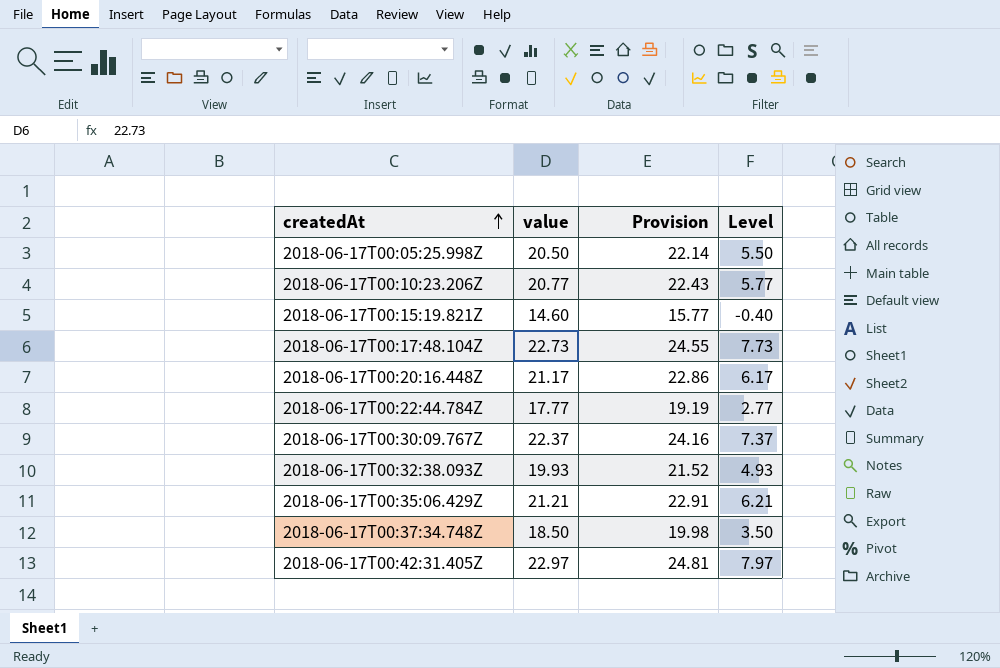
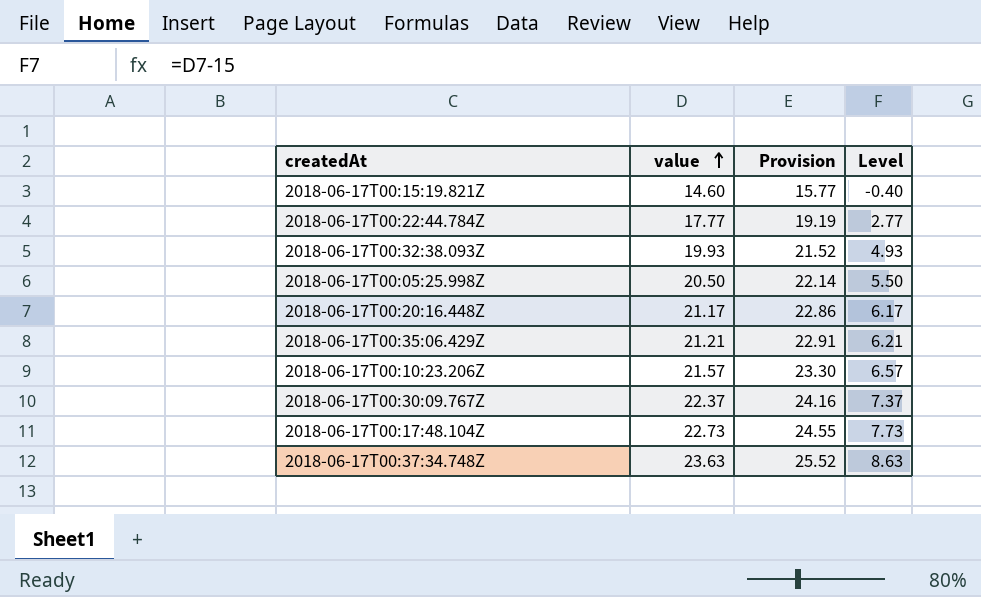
row order: createdAt ascending -> value ascending
row 2018-06-17T00:42:31.405Z: 22.97 | 24.81 | 7.97 -> none
2018-06-17T00:10:23.206Z | value: 20.77 -> 21.57
2018-06-17T00:10:23.206Z | Provision: 22.43 -> 23.30
2018-06-17T00:10:23.206Z | Level: 5.77 -> 6.57
2018-06-17T00:37:34.748Z | value: 18.50 -> 23.63
2018-06-17T00:37:34.748Z | Provision: 19.98 -> 25.52
2018-06-17T00:37:34.748Z | Level: 3.50 -> 8.63

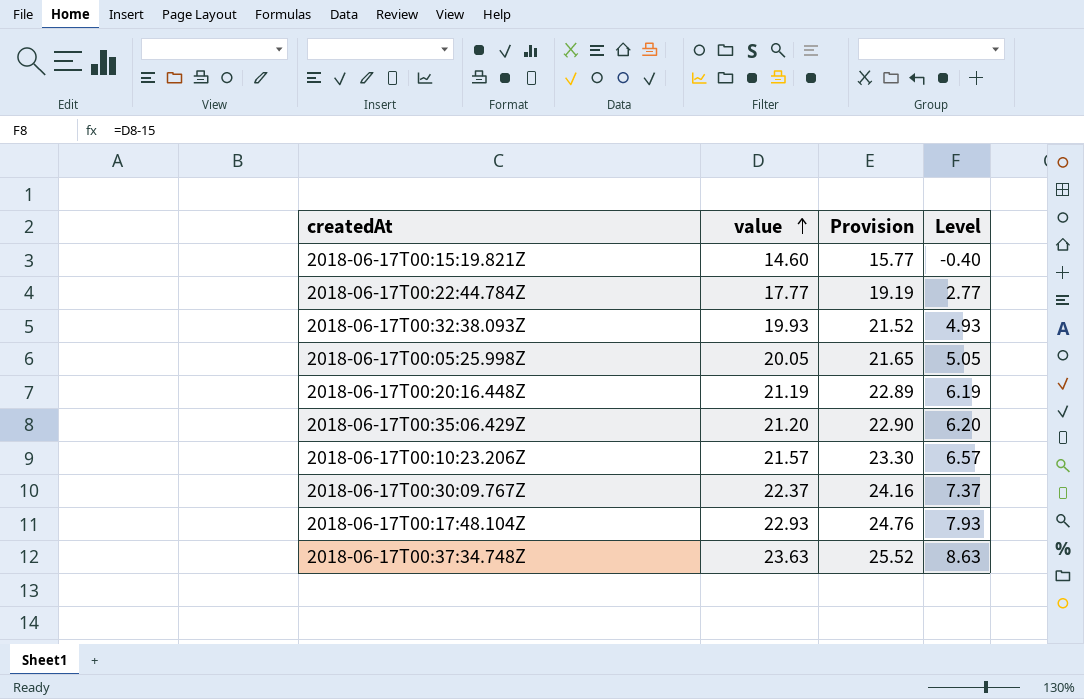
2018-06-17T00:05:25.998Z | value: 20.50 -> 20.05
2018-06-17T00:05:25.998Z | Provision: 22.14 -> 21.65
2018-06-17T00:05:25.998Z | Level: 5.50 -> 5.05
2018-06-17T00:20:16.448Z | value: 21.17 -> 21.19
2018-06-17T00:20:16.448Z | Provision: 22.86 -> 22.89
2018-06-17T00:20:16.448Z | Level: 6.17 -> 6.19
2018-06-17T00:35:06.429Z | value: 21.21 -> 21.20
2018-06-17T00:35:06.429Z | Provision: 22.91 -> 22.90
2018-06-17T00:35:06.429Z | Level: 6.21 -> 6.20
2018-06-17T00:17:48.104Z | value: 22.73 -> 22.93
2018-06-17T00:17:48.104Z | Provision: 24.55 -> 24.76
2018-06-17T00:17:48.104Z | Level: 7.73 -> 7.93

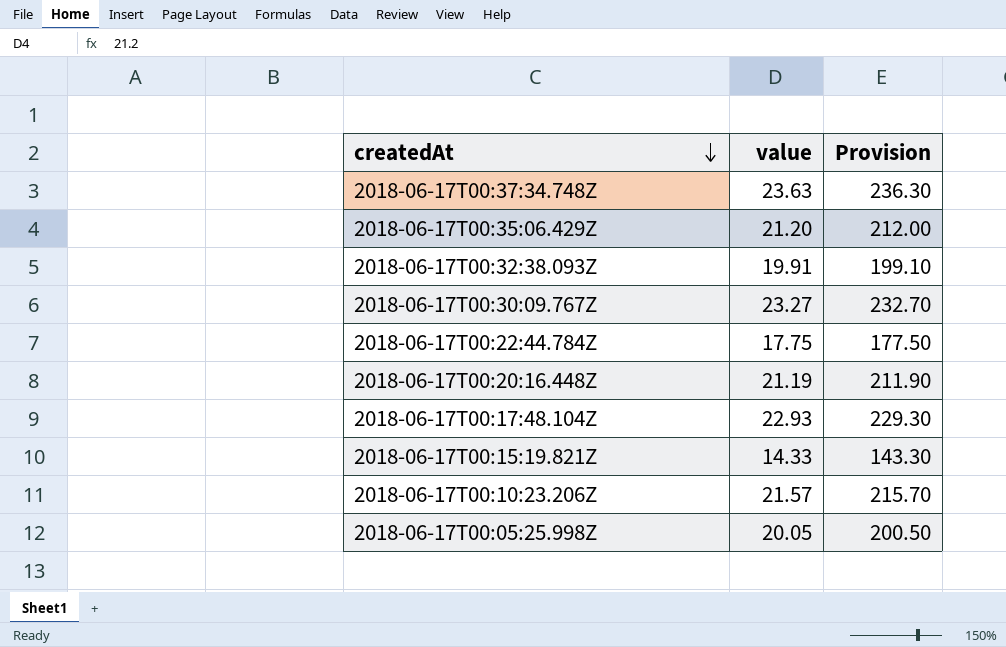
row order: value ascending -> createdAt descending
column Level | formula: [value] - 15 -> none
column Provision | formula: [value] * 1.08 -> [value] * 10
2018-06-17T00:32:38.093Z | value: 19.93 -> 19.91
2018-06-17T00:30:09.767Z | value: 22.37 -> 23.27
2018-06-17T00:22:44.784Z | value: 17.77 -> 17.75
2018-06-17T00:15:19.821Z | value: 14.60 -> 14.33

